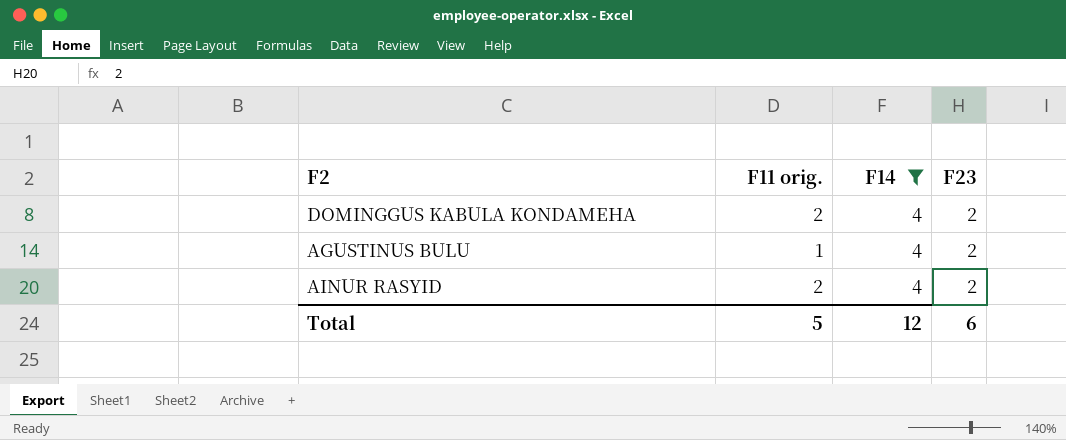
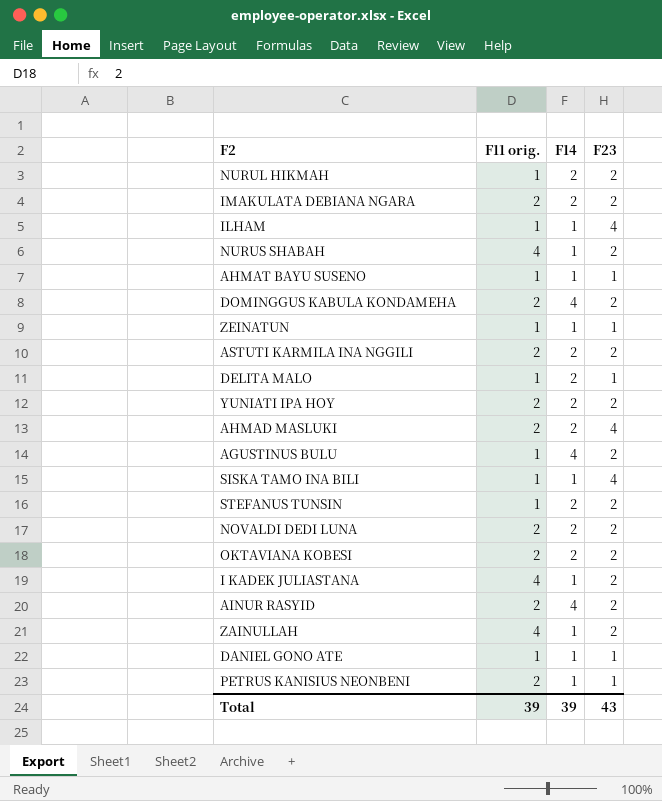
filter: F14 = 4 -> none
Total | F11 orig.: 5 -> 39
Total | F14: 12 -> 39
Total | F23: 6 -> 43

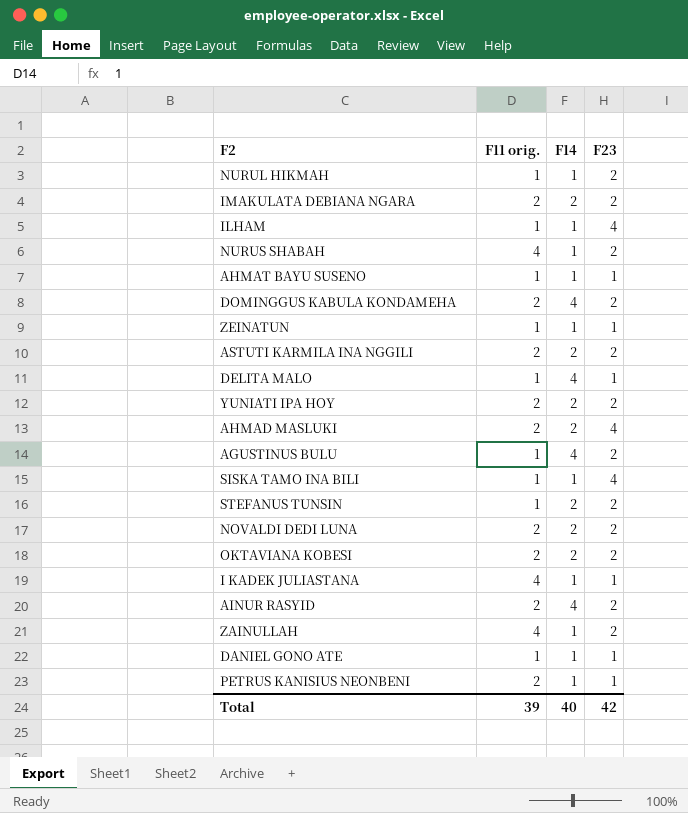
NURUL HIKMAH | F14: 2 -> 1
DELITA MALO | F14: 2 -> 4
I KADEK JULIASTANA | F23: 2 -> 1
Total | F14: 39 -> 40
Total | F23: 43 -> 42

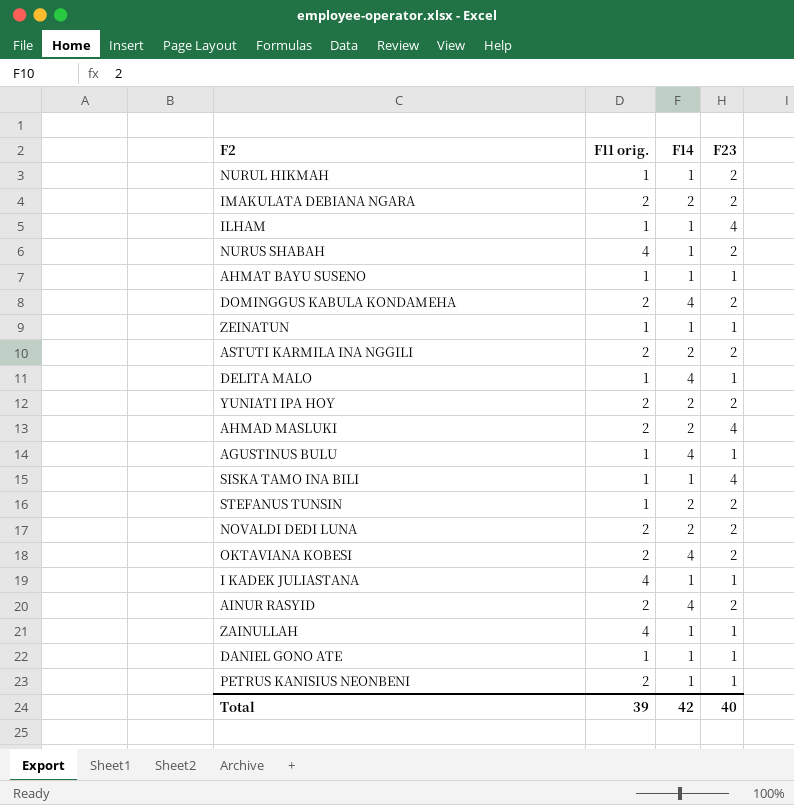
AGUSTINUS BULU | F23: 2 -> 1
OKTAVIANA KOBESI | F14: 2 -> 4
ZAINULLAH | F23: 2 -> 1
Total | F14: 40 -> 42
Total | F23: 42 -> 40

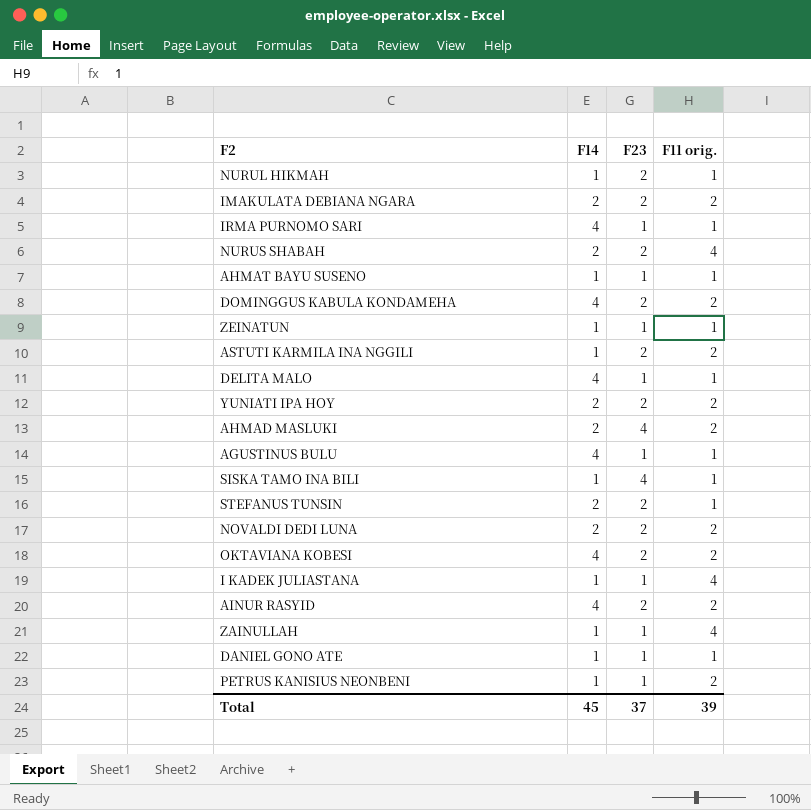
column F11 orig. | position: 2 -> 4
row ILHAM: 1 | 1 | 4 -> none
row IRMA PURNOMO SARI: none -> 4 | 1 | 1
NURUS SHABAH | F14: 1 -> 2
ASTUTI KARMILA INA NGGILI | F14: 2 -> 1
Total | F14: 42 -> 45
Total | F23: 40 -> 37

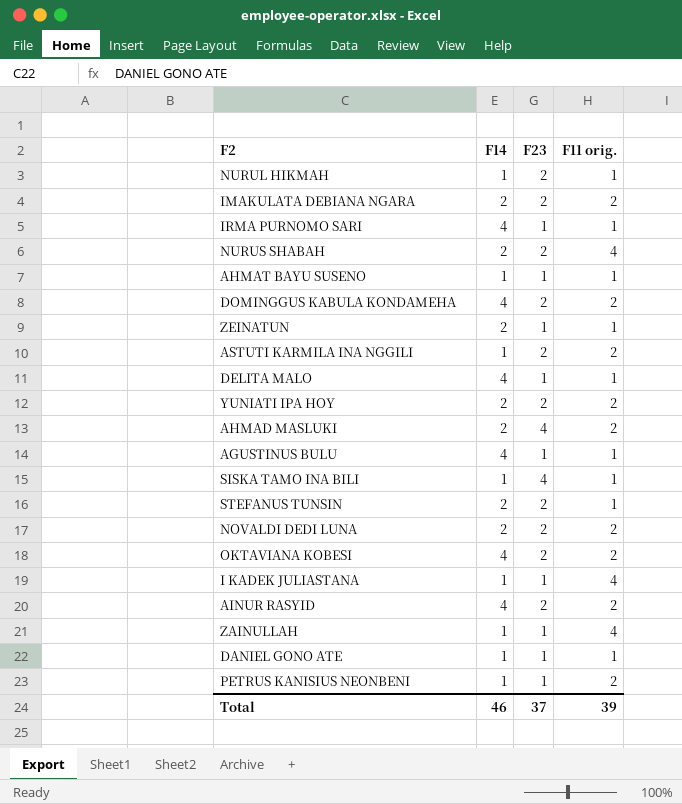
ZEINATUN | F14: 1 -> 2
Total | F14: 45 -> 46

